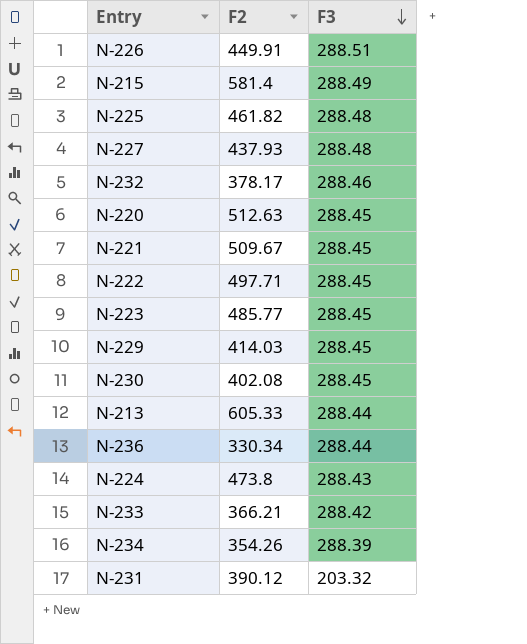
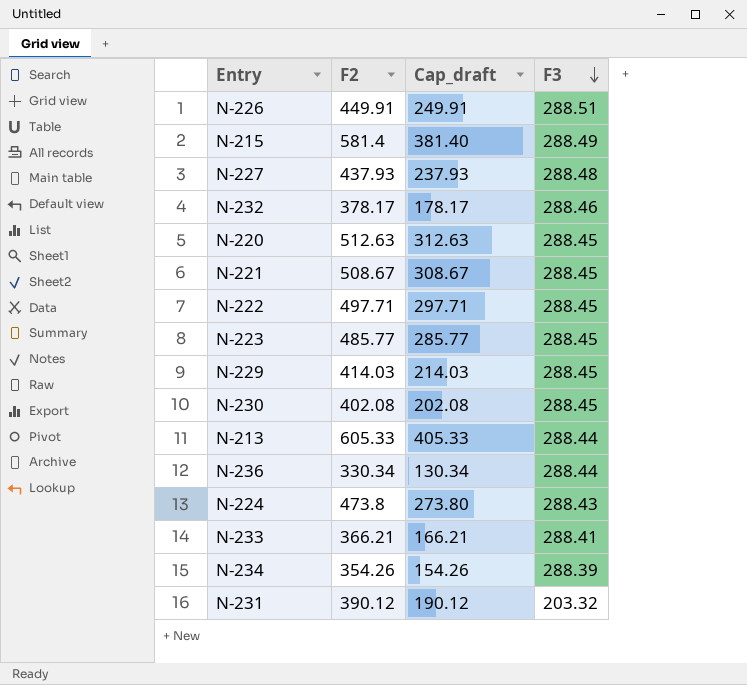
column Cap_draft | formula: none -> [F2] - 200
row N-225: 461.82 | 288.48 -> none
N-221 | F2: 509.67 -> 508.67
N-233 | F3: 288.42 -> 288.41

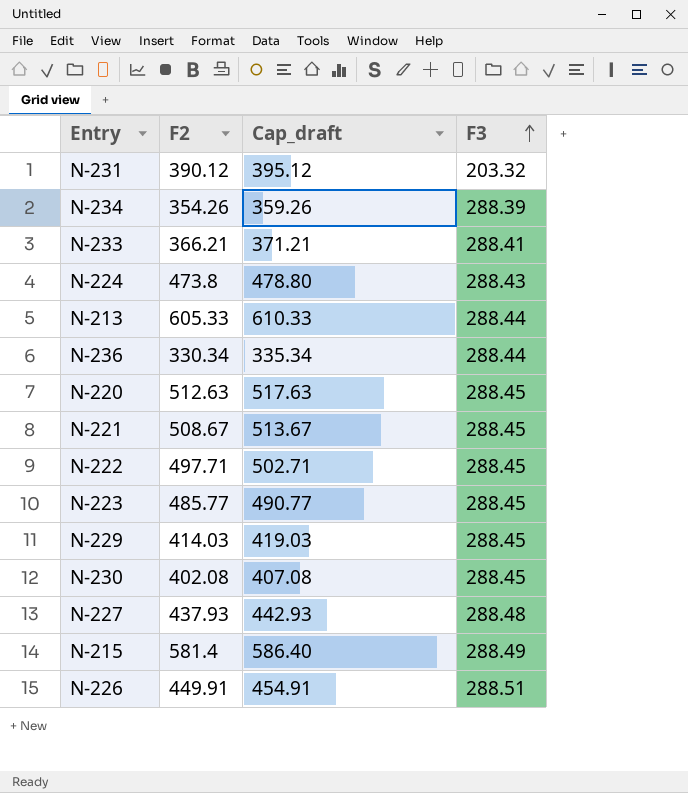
row order: F3 descending -> F3 ascending
column Cap_draft | formula: [F2] - 200 -> [F2] + 5
row N-232: 378.17 | 178.17 | 288.46 -> none

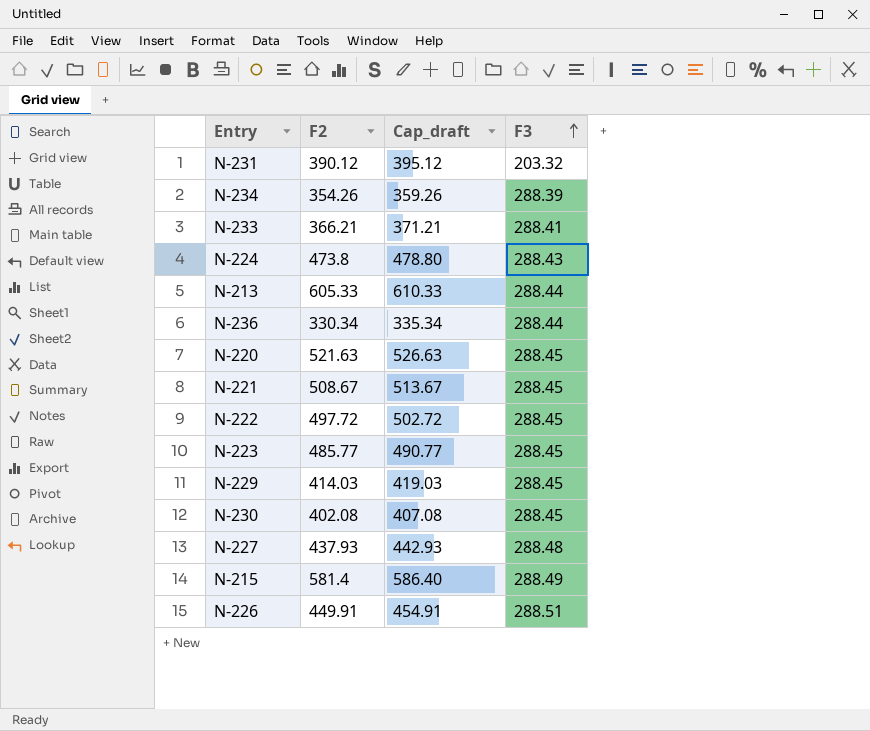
N-220 | F2: 512.63 -> 521.63
N-220 | Cap_draft: 517.63 -> 526.63
N-222 | F2: 497.71 -> 497.72
N-222 | Cap_draft: 502.71 -> 502.72

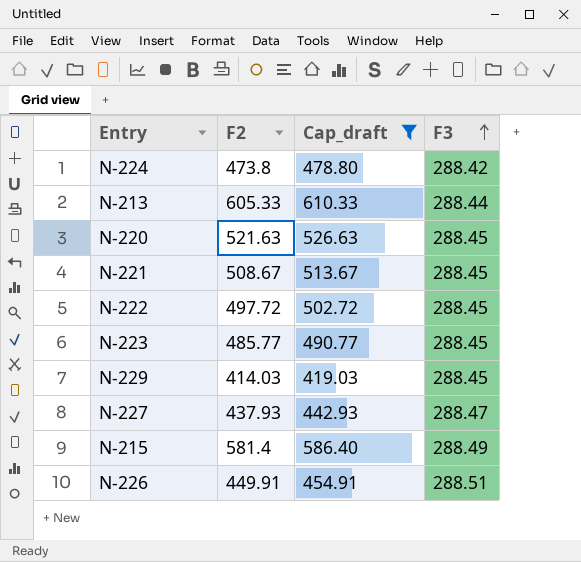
filter: none -> Cap_draft >= 419.03
N-224 | F3: 288.43 -> 288.42
N-227 | F3: 288.48 -> 288.47

